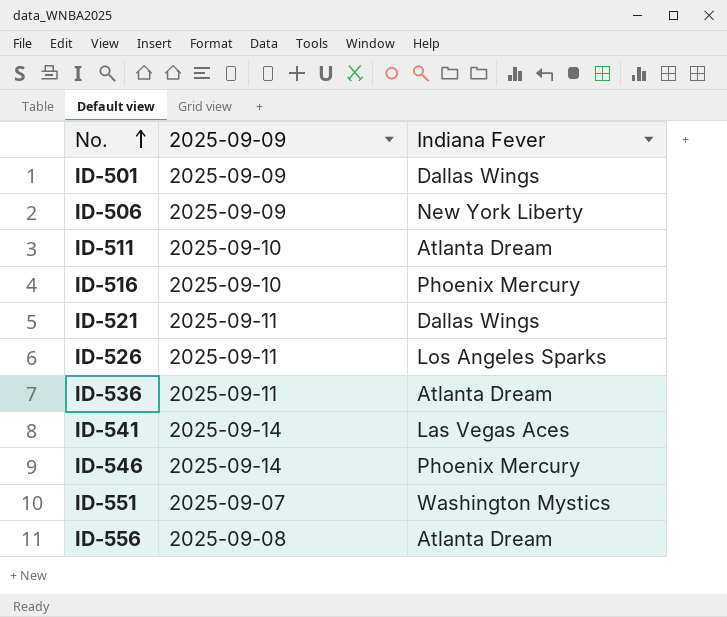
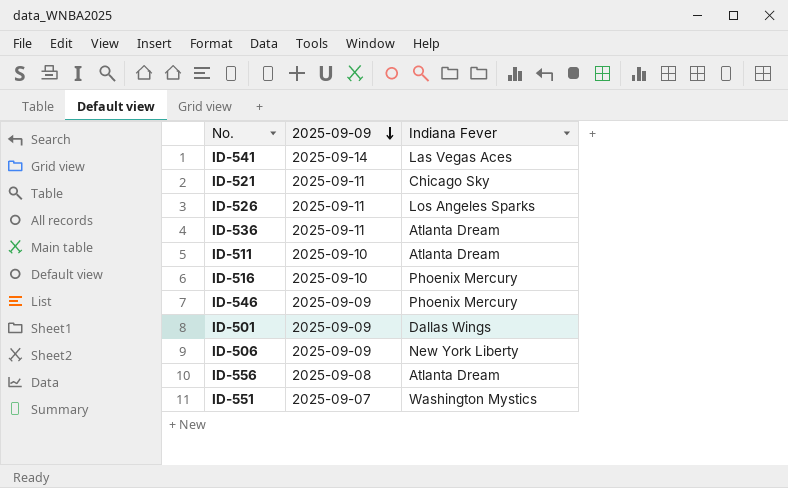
row order: No. ascending -> 2025-09-09 descending
ID-521 | Indiana Fever: Dallas Wings -> Chicago Sky
ID-546 | 2025-09-09: 2025-09-14 -> 2025-09-09

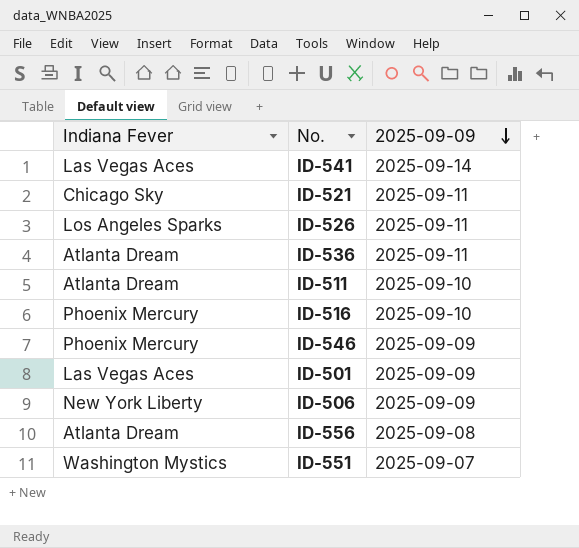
column Indiana Fever | position: 3 -> 1
ID-501 | Indiana Fever: Dallas Wings -> Las Vegas Aces

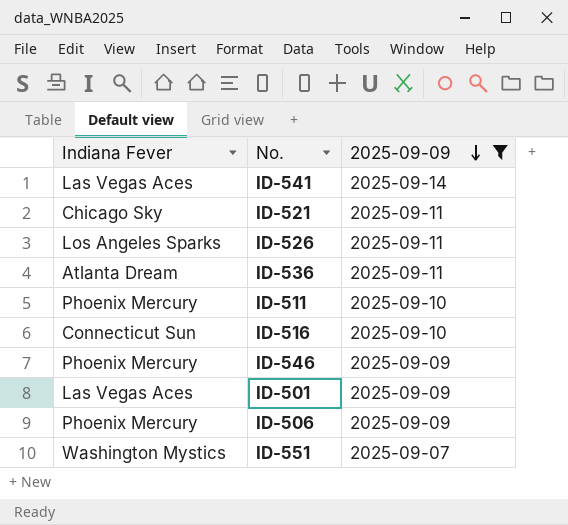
filter: none -> 2025-09-09 != 2025-09-08
ID-511 | Indiana Fever: Atlanta Dream -> Phoenix Mercury
ID-516 | Indiana Fever: Phoenix Mercury -> Connecticut Sun
ID-506 | Indiana Fever: New York Liberty -> Phoenix Mercury

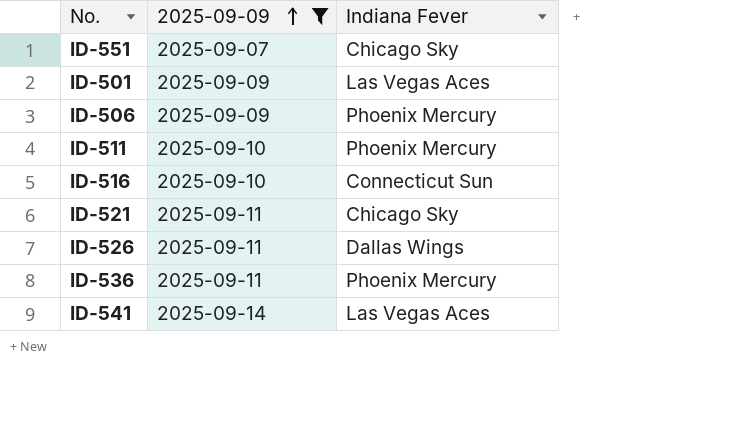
row order: 2025-09-09 descending -> 2025-09-09 ascending
column Indiana Fever | position: 1 -> 3
row ID-546: Phoenix Mercury | 2025-09-09 -> none
ID-551 | Indiana Fever: Washington Mystics -> Chicago Sky
ID-526 | Indiana Fever: Los Angeles Sparks -> Dallas Wings
ID-536 | Indiana Fever: Atlanta Dream -> Phoenix Mercury

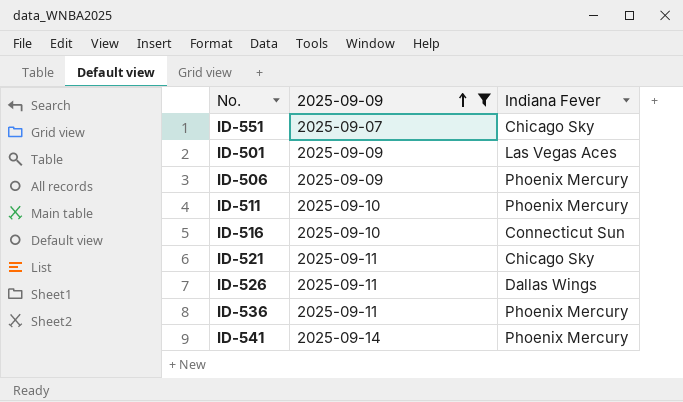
ID-541 | Indiana Fever: Las Vegas Aces -> Phoenix Mercury

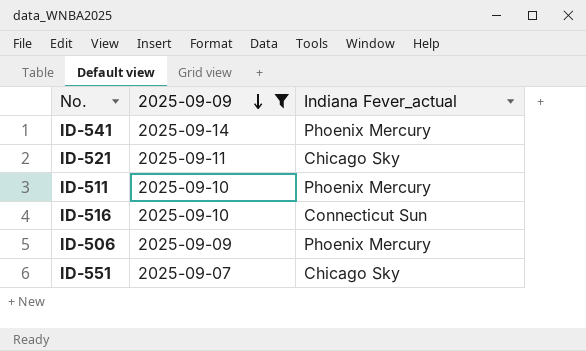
row order: 2025-09-09 ascending -> 2025-09-09 descending
column name: Indiana Fever -> Indiana Fever_actual
row ID-501: 2025-09-09 | Las Vegas Aces -> none
row ID-526: 2025-09-11 | Dallas Wings -> none
row ID-536: 2025-09-11 | Phoenix Mercury -> none

